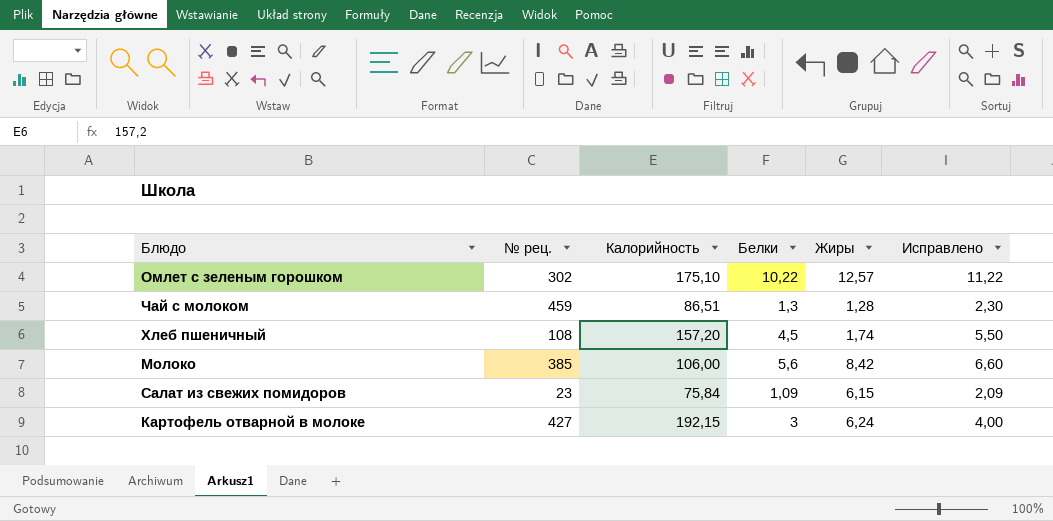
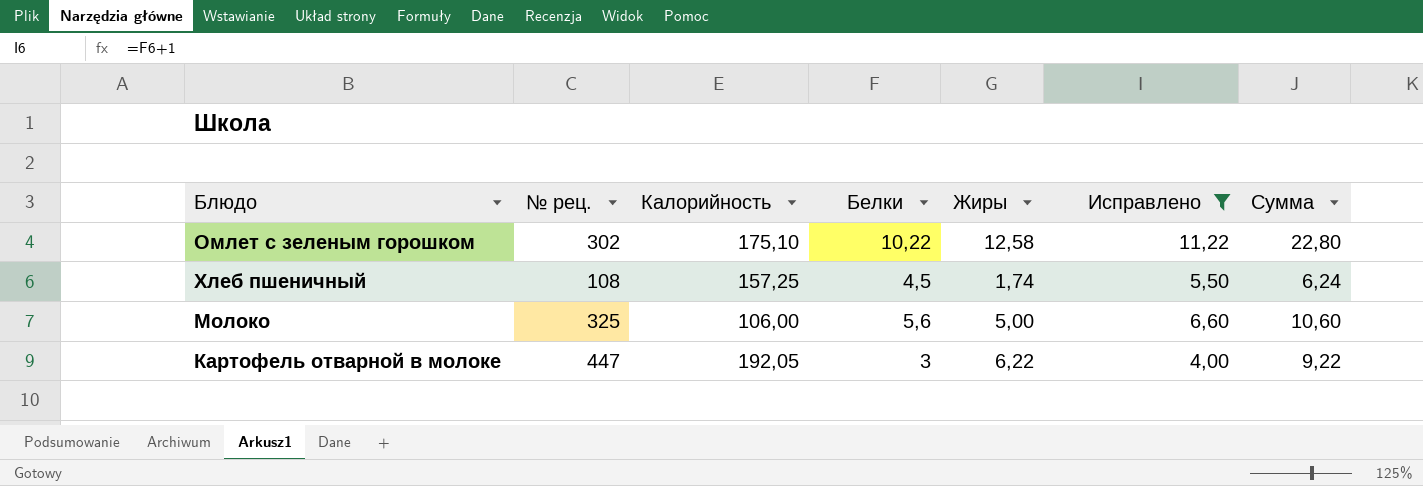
filter: none -> Исправлено >= 4,00
column Сумма | formula: none -> [Белки] + [Жиры]
Омлет с зеленым горошком | Жиры: 12,57 -> 12,58
Хлеб пшеничный | Калорийность: 157,20 -> 157,25
Молоко | № рец.: 385 -> 325
Молоко | Жиры: 8,42 -> 5,00
Картофель отварной в молоке | № рец.: 427 -> 447
Картофель отварной в молоке | Калорийность: 192,15 -> 192,05
Картофель отварной в молоке | Жиры: 6,24 -> 6,22

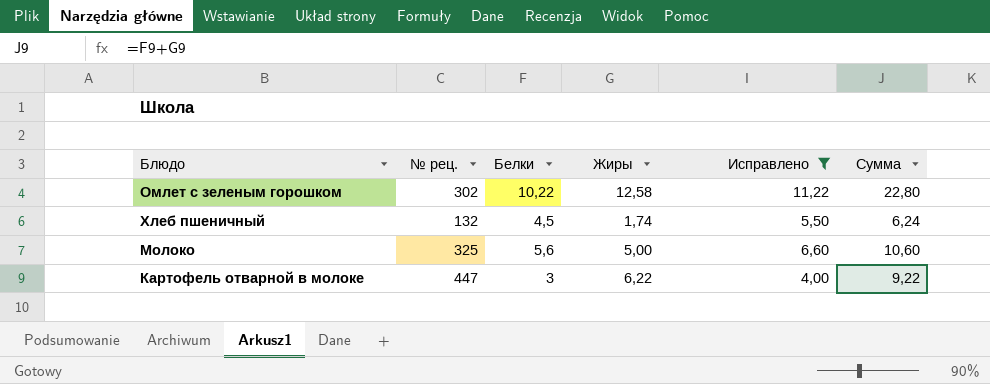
column Калорийность | position: 3 -> none
Хлеб пшеничный | № рец.: 108 -> 132

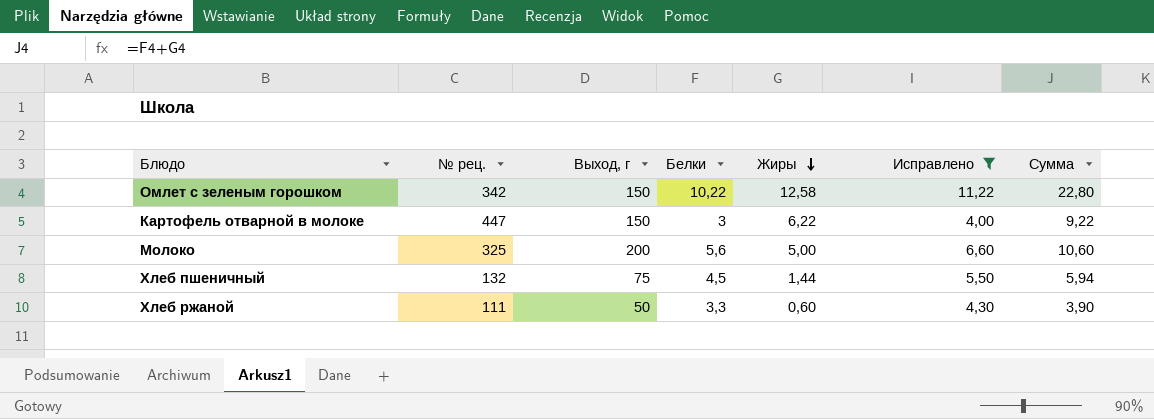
row order: none -> Жиры descending
column Выход, г | position: none -> 3
Омлет с зеленым горошком | № рец.: 302 -> 342
Хлеб пшеничный | Жиры: 1,74 -> 1,44
Хлеб пшеничный | Сумма: 6,24 -> 5,94
row Хлеб ржаной: none -> 111 | 50 | 3,3 | 0,60 | 4,30 | 3,90

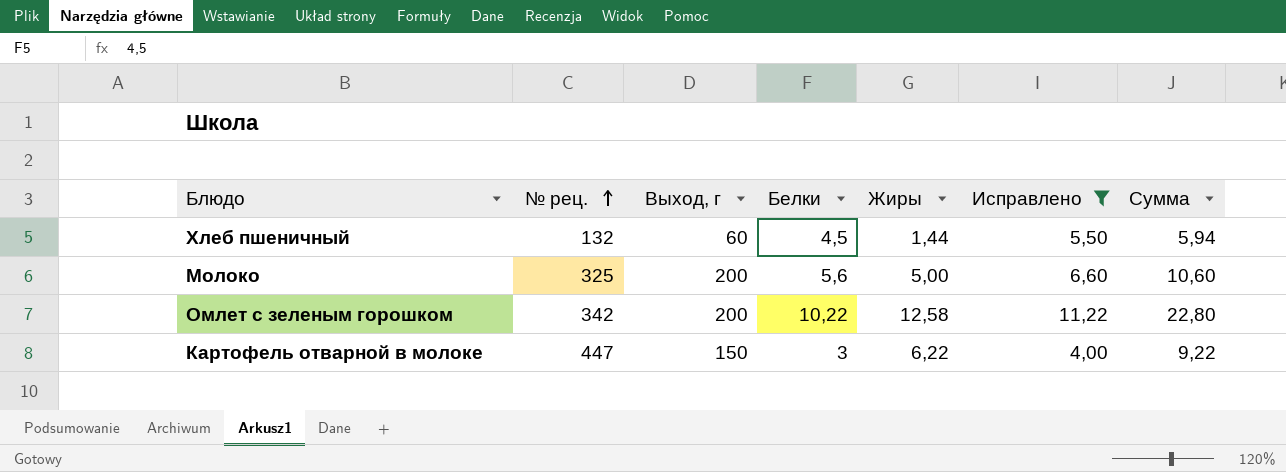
row order: Жиры descending -> № рец. ascending
row Хлеб ржаной: 111 | 50 | 3,3 | 0,60 | 4,30 | 3,90 -> none
Хлеб пшеничный | Выход, г: 75 -> 60
Омлет с зеленым горошком | Выход, г: 150 -> 200

